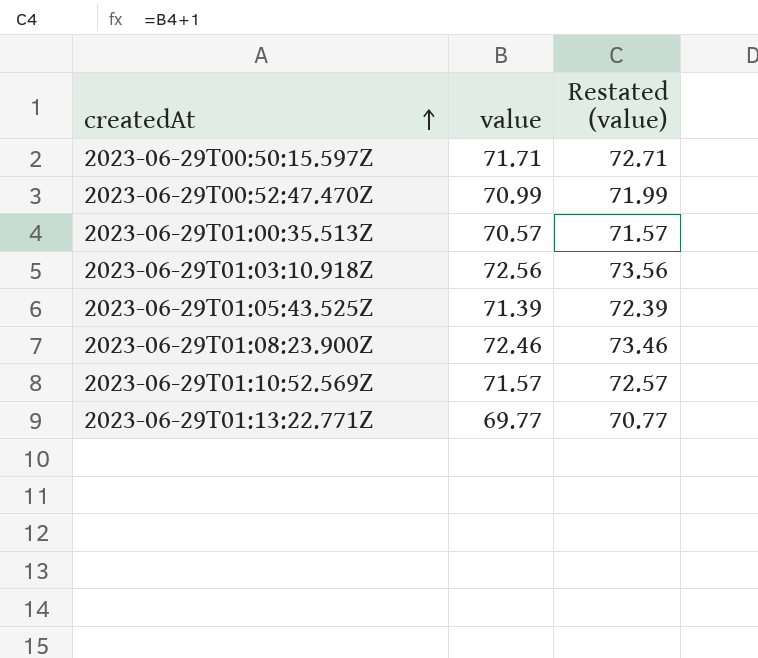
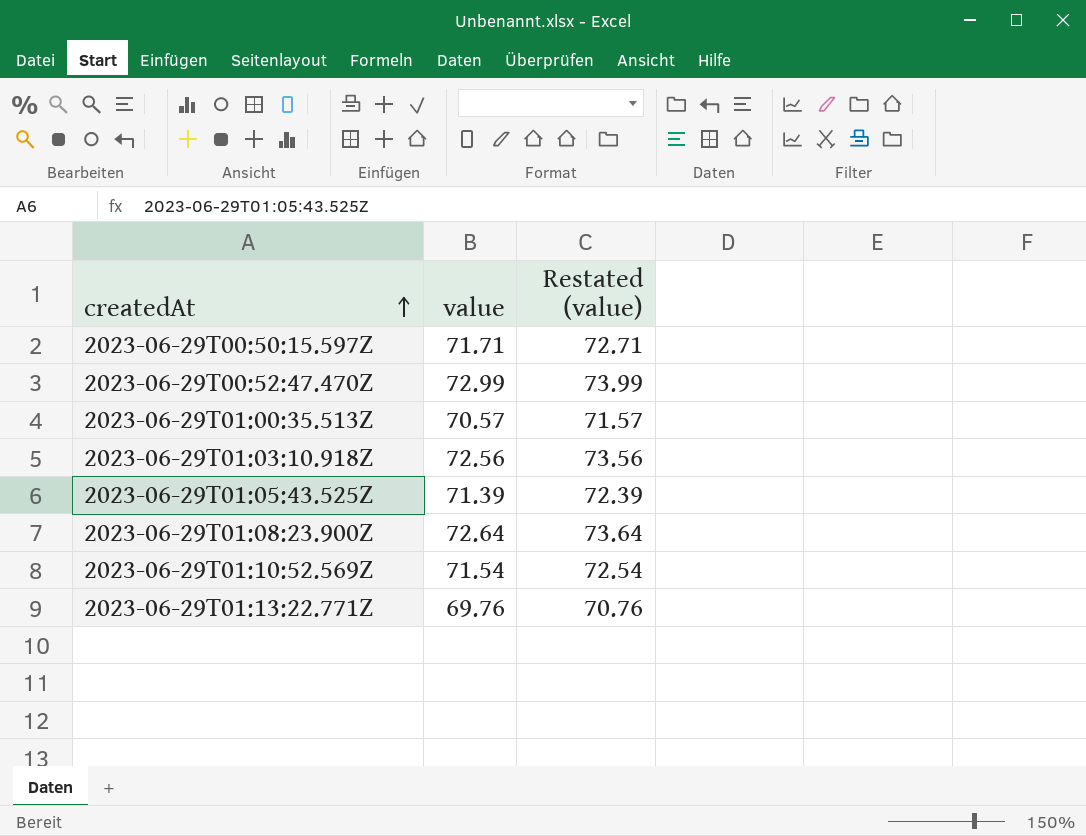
2023-06-29T00:52:47.470Z | value: 70.99 -> 72.99
2023-06-29T00:52:47.470Z | Restated (value): 71.99 -> 73.99
2023-06-29T01:08:23.900Z | value: 72.46 -> 72.64
2023-06-29T01:08:23.900Z | Restated (value): 73.46 -> 73.64
2023-06-29T01:10:52.569Z | value: 71.57 -> 71.54
2023-06-29T01:10:52.569Z | Restated (value): 72.57 -> 72.54
2023-06-29T01:13:22.771Z | value: 69.77 -> 69.76
2023-06-29T01:13:22.771Z | Restated (value): 70.77 -> 70.76

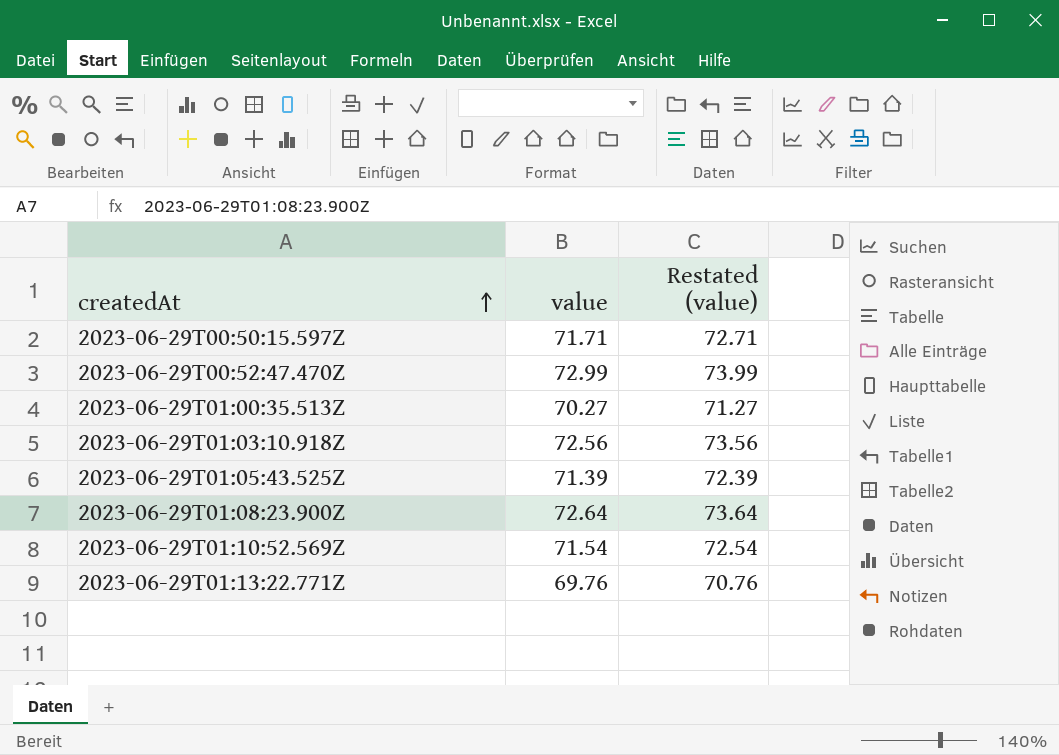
2023-06-29T01:00:35.513Z | value: 70.57 -> 70.27
2023-06-29T01:00:35.513Z | Restated (value): 71.57 -> 71.27

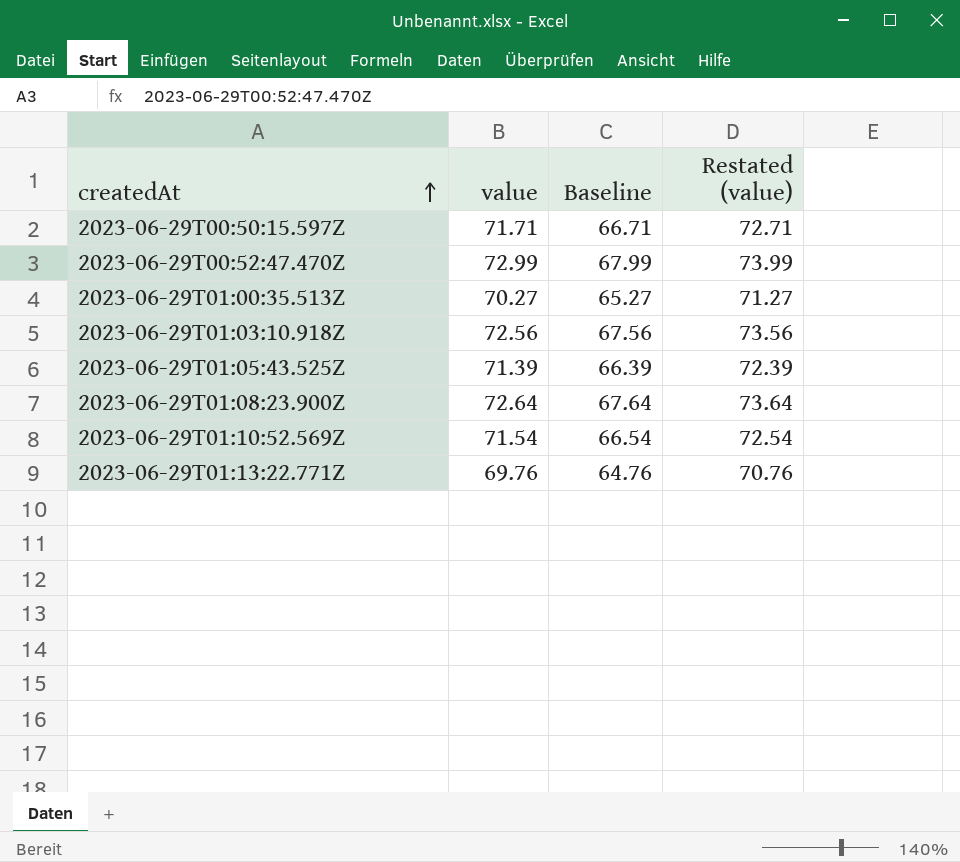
column Baseline | formula: none -> [value] - 5

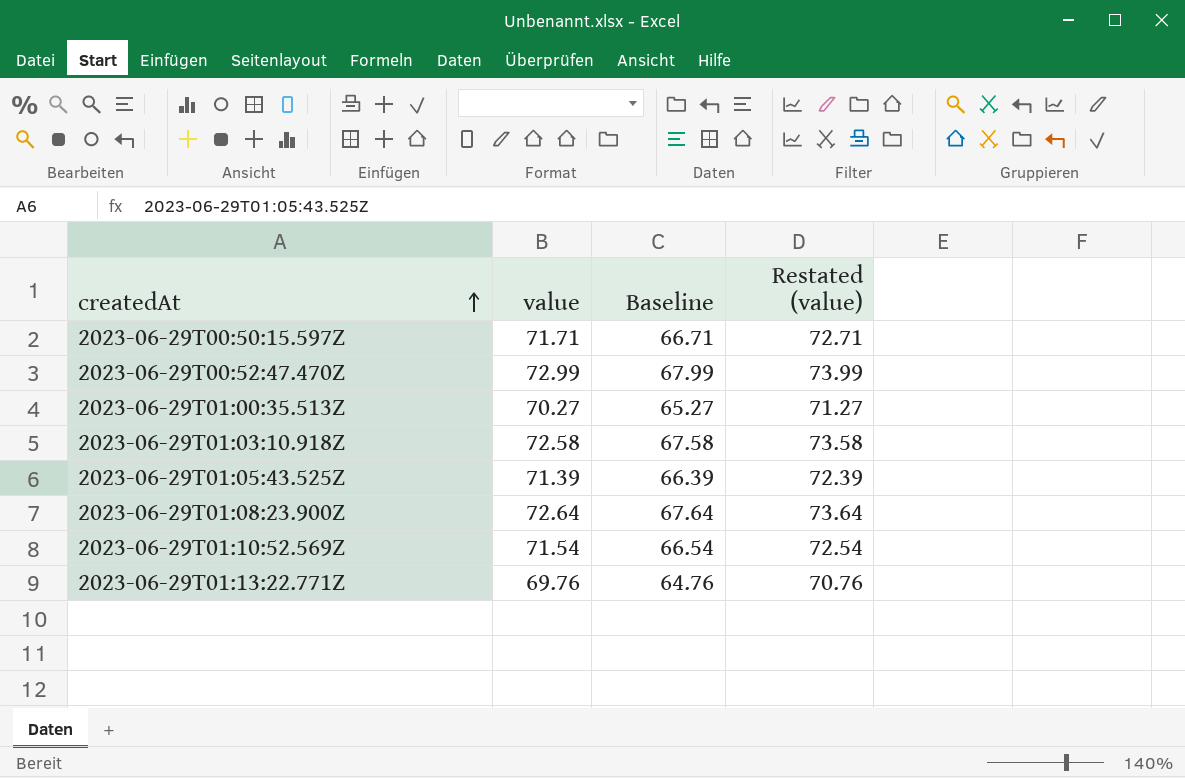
2023-06-29T01:03:10.918Z | value: 72.56 -> 72.58
2023-06-29T01:03:10.918Z | Baseline: 67.56 -> 67.58
2023-06-29T01:03:10.918Z | Restated (value): 73.56 -> 73.58

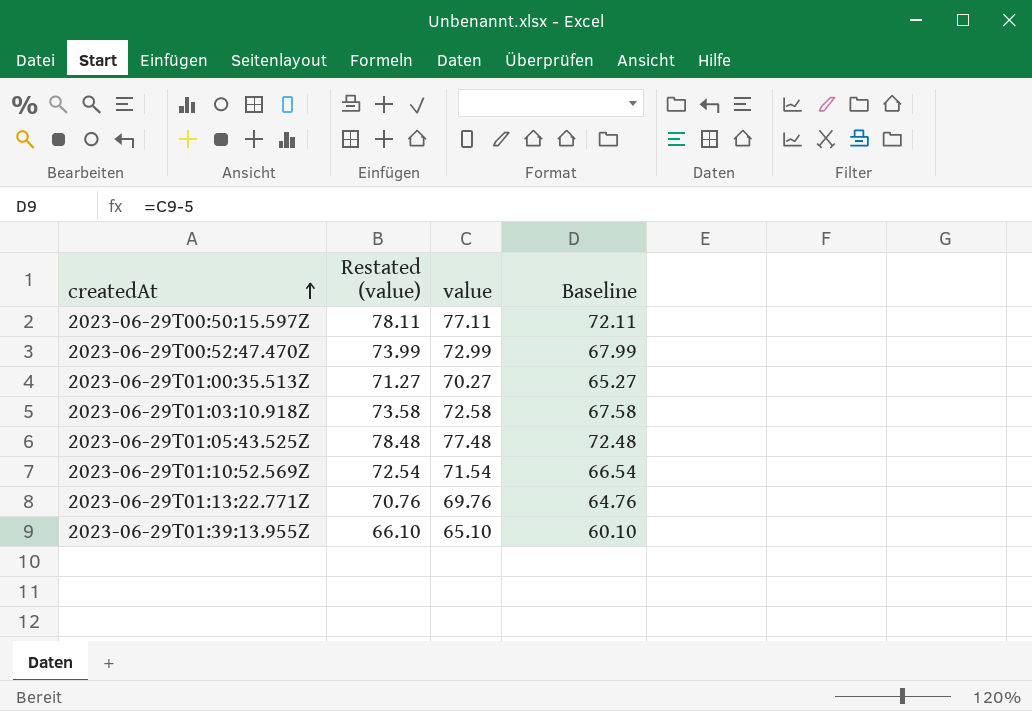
column Restated (value) | position: 4 -> 2
row 2023-06-29T01:08:23.900Z: 72.64 | 67.64 | 73.64 -> none
2023-06-29T00:50:15.597Z | Restated (value): 72.71 -> 78.11
2023-06-29T00:50:15.597Z | value: 71.71 -> 77.11
2023-06-29T00:50:15.597Z | Baseline: 66.71 -> 72.11
2023-06-29T01:05:43.525Z | Restated (value): 72.39 -> 78.48
2023-06-29T01:05:43.525Z | value: 71.39 -> 77.48
2023-06-29T01:05:43.525Z | Baseline: 66.39 -> 72.48
row 2023-06-29T01:39:13.955Z: none -> 66.10 | 65.10 | 60.10

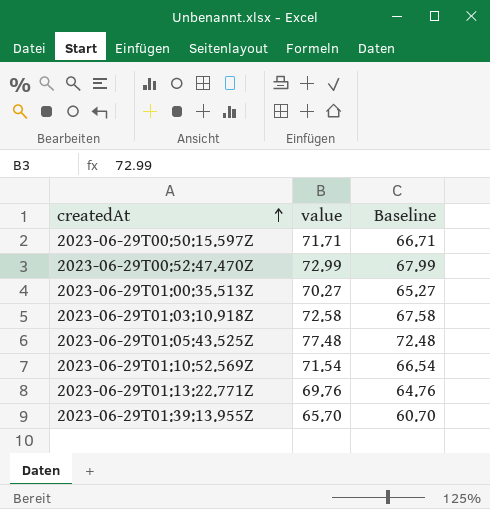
column Restated (value) | formula: [value] + 1 -> none
2023-06-29T00:50:15.597Z | value: 77.11 -> 71.71
2023-06-29T00:50:15.597Z | Baseline: 72.11 -> 66.71
2023-06-29T01:39:13.955Z | value: 65.10 -> 65.70
2023-06-29T01:39:13.955Z | Baseline: 60.10 -> 60.70

